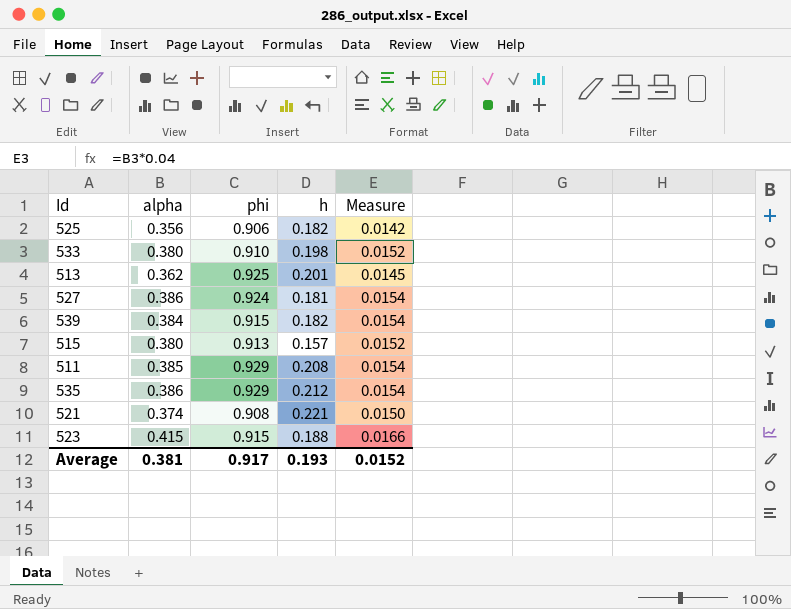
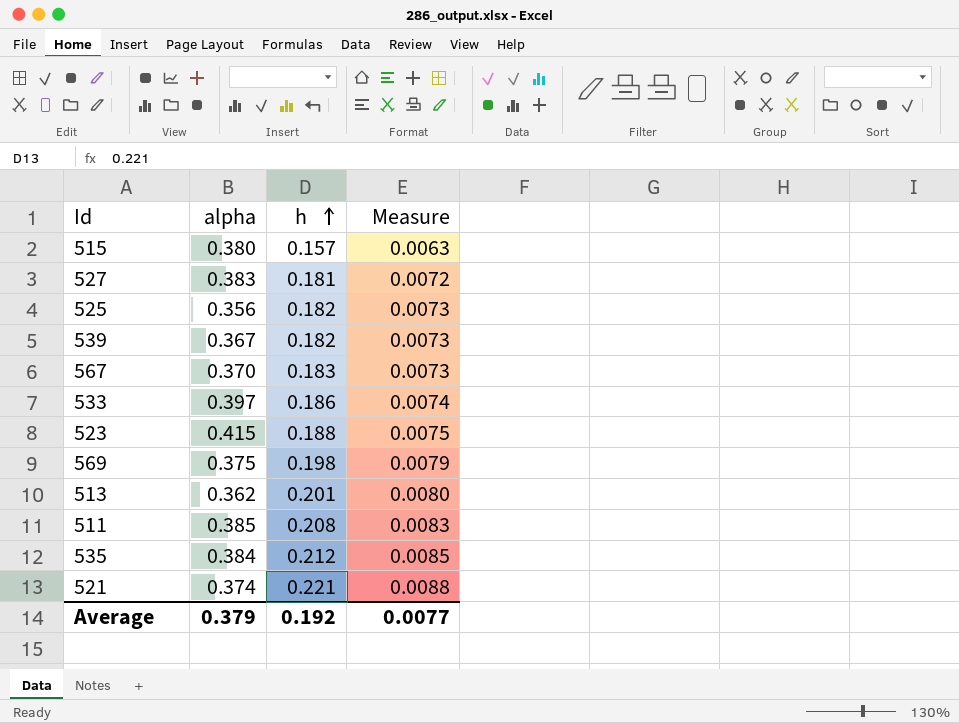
row order: none -> h ascending
column phi | position: 3 -> none
column Measure | formula: [alpha] * 0.04 -> [h] * 0.04
527 | alpha: 0.386 -> 0.383
539 | alpha: 0.384 -> 0.367
row 567: none -> 0.370 | 0.183 | 0.0073
533 | alpha: 0.380 -> 0.397
533 | h: 0.198 -> 0.186
row 569: none -> 0.375 | 0.198 | 0.0079
535 | alpha: 0.386 -> 0.384
Average | alpha: 0.381 -> 0.379
Average | h: 0.193 -> 0.192
Average | Measure: 0.0152 -> 0.0077

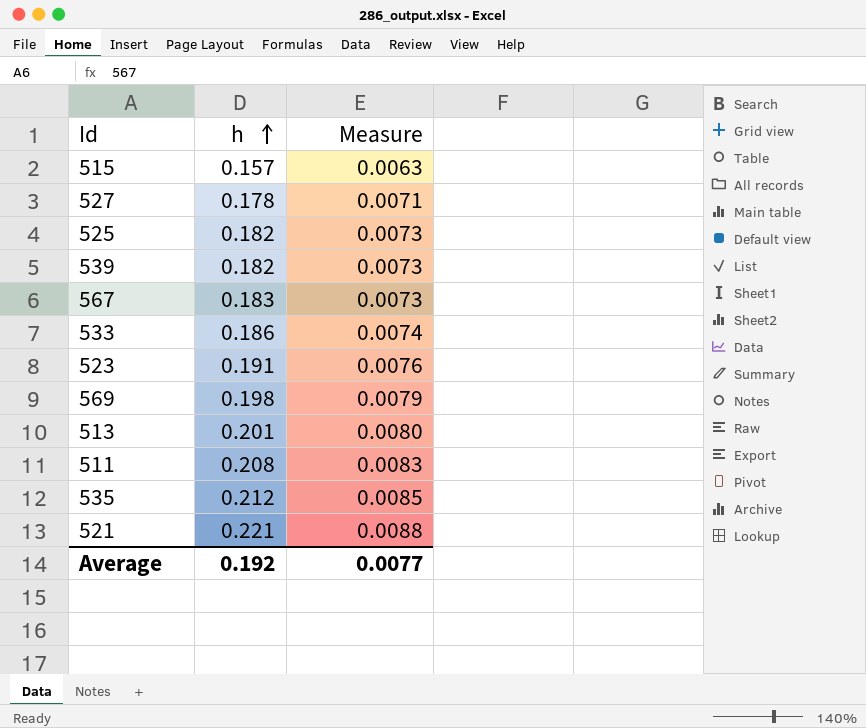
column alpha | position: 2 -> none
527 | h: 0.181 -> 0.178
527 | Measure: 0.0072 -> 0.0071
523 | h: 0.188 -> 0.191
523 | Measure: 0.0075 -> 0.0076

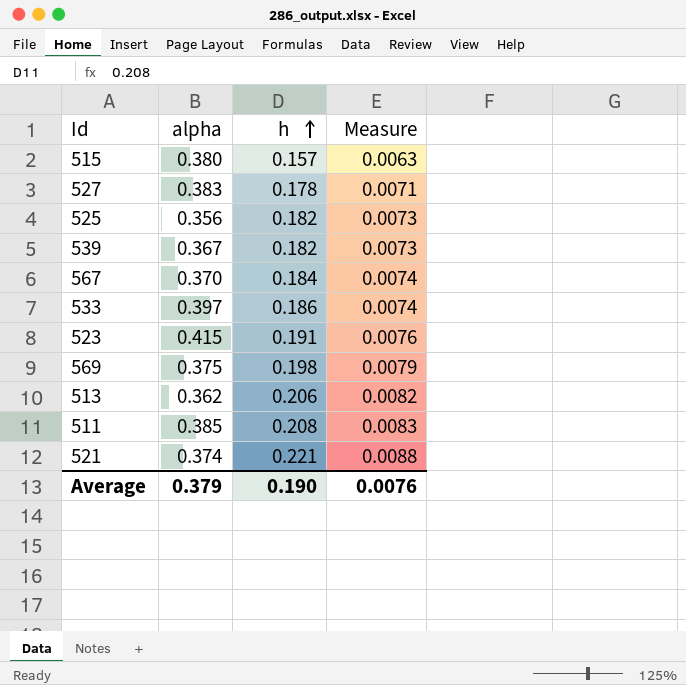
column alpha | position: none -> 2
row 535: 0.212 | 0.0085 -> none
567 | h: 0.183 -> 0.184
567 | Measure: 0.0073 -> 0.0074
513 | h: 0.201 -> 0.206
513 | Measure: 0.0080 -> 0.0082
Average | h: 0.192 -> 0.190
Average | Measure: 0.0077 -> 0.0076

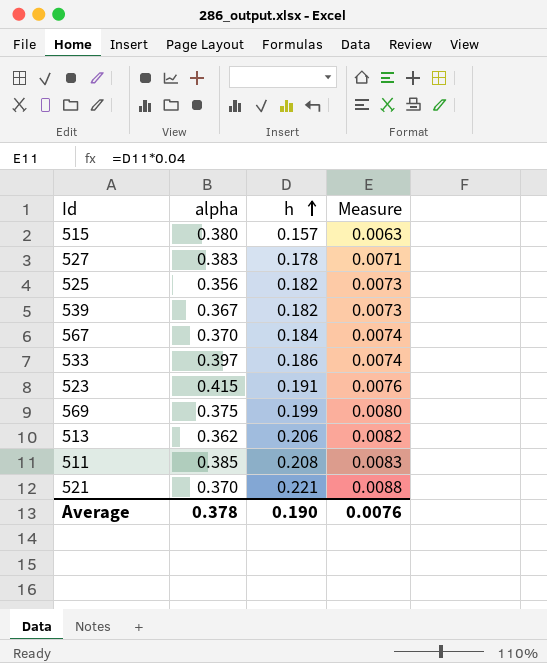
569 | h: 0.198 -> 0.199
569 | Measure: 0.0079 -> 0.0080
521 | alpha: 0.374 -> 0.370
Average | alpha: 0.379 -> 0.378

